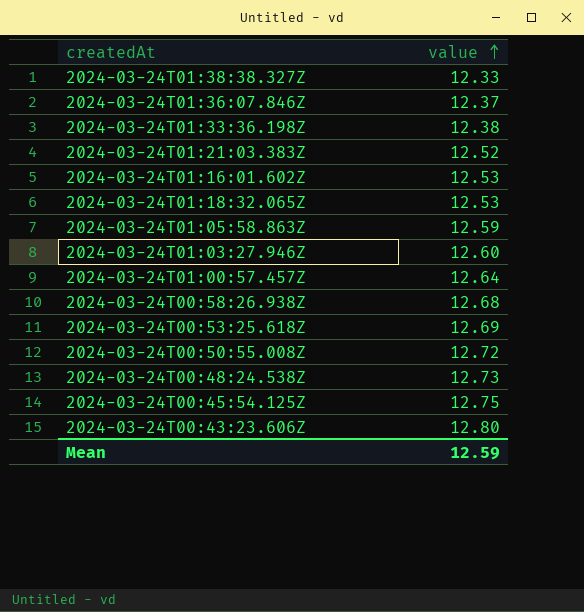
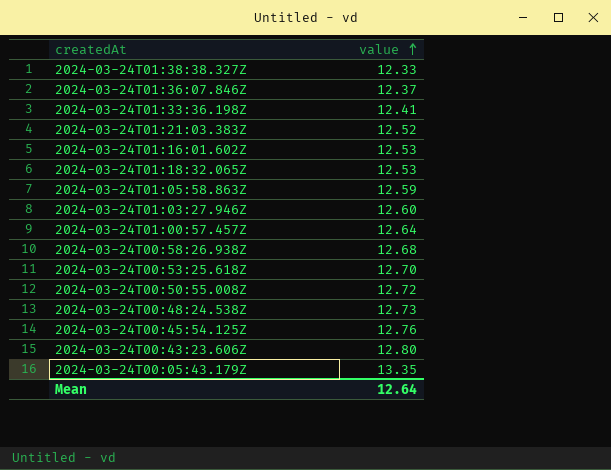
2024-03-24T01:33:36.198Z | value: 12.38 -> 12.41
2024-03-24T00:53:25.618Z | value: 12.69 -> 12.70
2024-03-24T00:45:54.125Z | value: 12.75 -> 12.76
row 2024-03-24T00:05:43.179Z: none -> 13.35
Mean | value: 12.59 -> 12.64

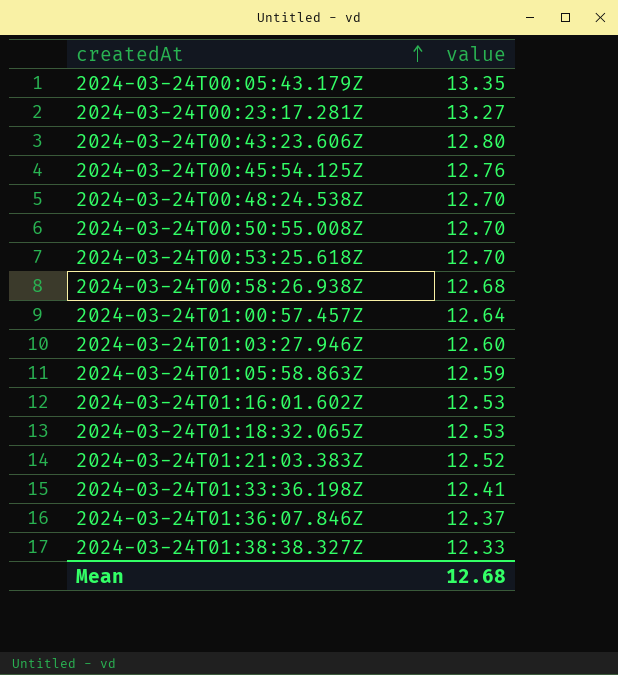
row order: value ascending -> createdAt ascending
row 2024-03-24T00:23:17.281Z: none -> 13.27
2024-03-24T00:48:24.538Z | value: 12.73 -> 12.70
2024-03-24T00:50:55.008Z | value: 12.72 -> 12.70
Mean | value: 12.64 -> 12.68

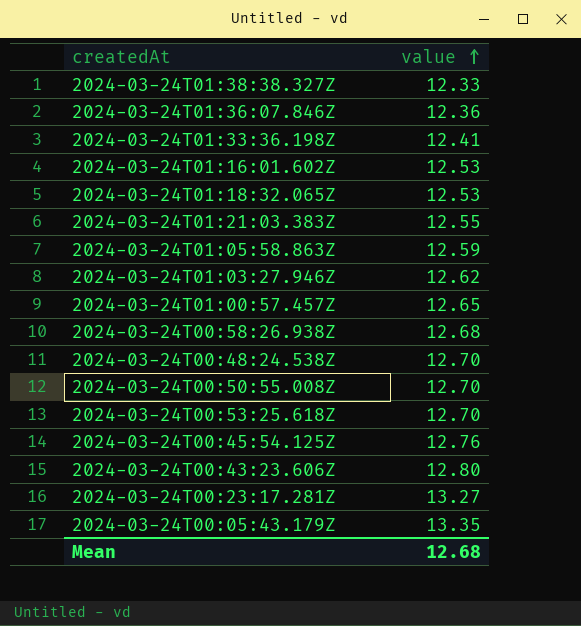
row order: createdAt ascending -> value ascending
2024-03-24T01:36:07.846Z | value: 12.37 -> 12.36
2024-03-24T01:21:03.383Z | value: 12.52 -> 12.55
2024-03-24T01:03:27.946Z | value: 12.60 -> 12.62
2024-03-24T01:00:57.457Z | value: 12.64 -> 12.65

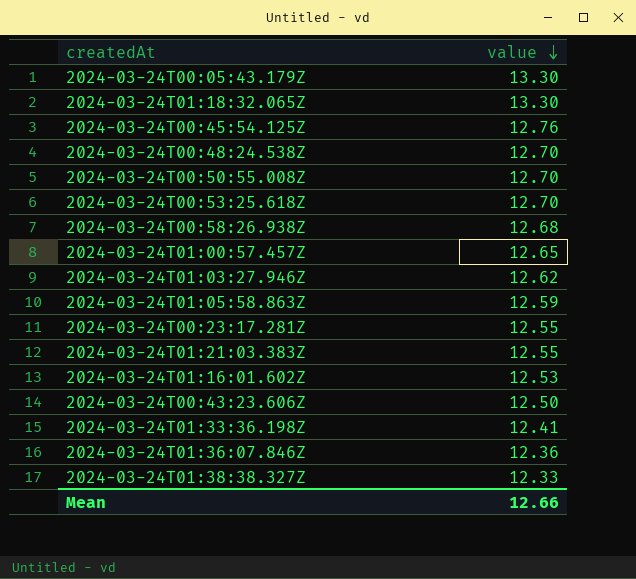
row order: value ascending -> value descending
2024-03-24T00:05:43.179Z | value: 13.35 -> 13.30
2024-03-24T01:18:32.065Z | value: 12.53 -> 13.30
2024-03-24T00:23:17.281Z | value: 13.27 -> 12.55
2024-03-24T00:43:23.606Z | value: 12.80 -> 12.50
Mean | value: 12.68 -> 12.66

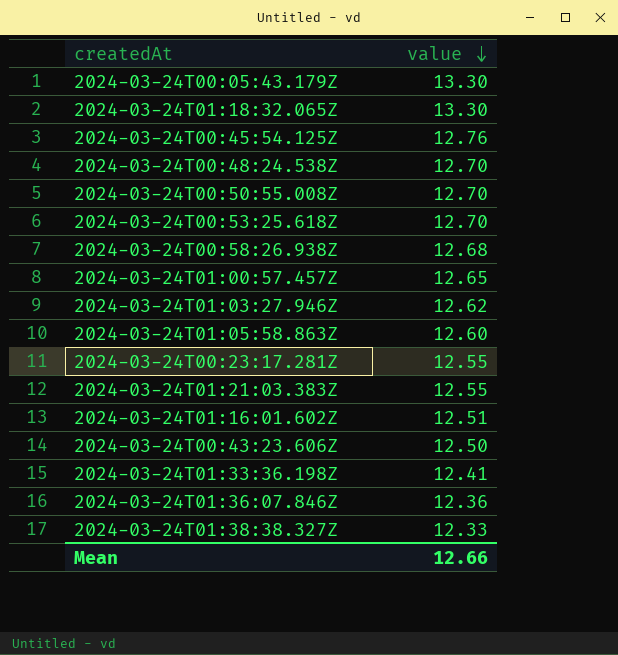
2024-03-24T01:05:58.863Z | value: 12.59 -> 12.60
2024-03-24T01:16:01.602Z | value: 12.53 -> 12.51

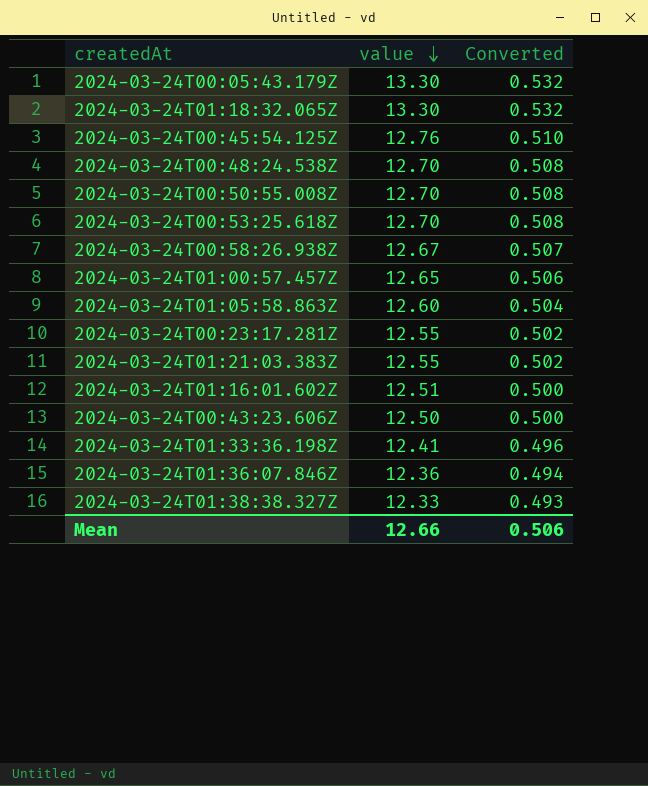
column Converted | formula: none -> [value] * 0.04
row 2024-03-24T01:03:27.946Z: 12.62 -> none
2024-03-24T00:58:26.938Z | value: 12.68 -> 12.67

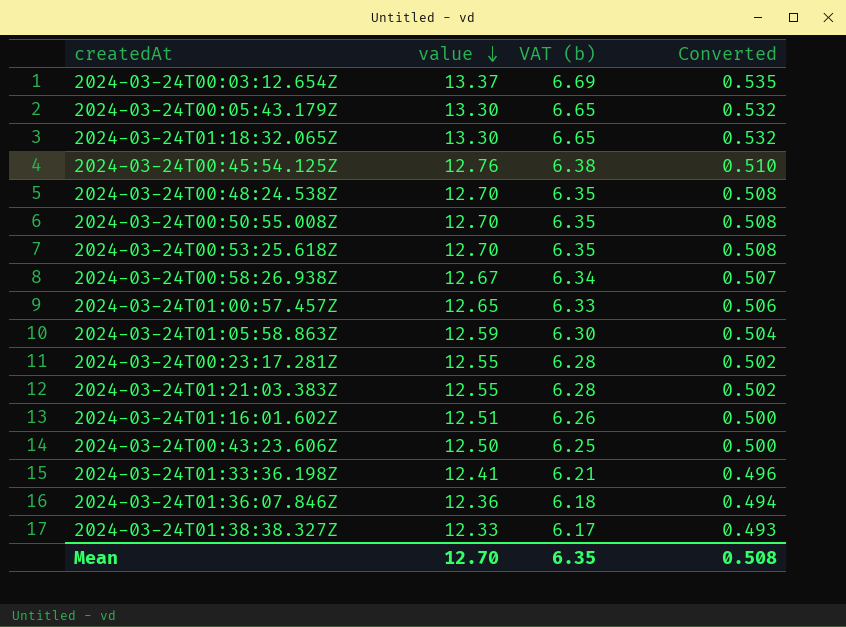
column VAT (b) | formula: none -> [value] * 0.5
row 2024-03-24T00:03:12.654Z: none -> 13.37 | 6.69 | 0.535
2024-03-24T01:05:58.863Z | value: 12.60 -> 12.59
Mean | value: 12.66 -> 12.70
Mean | Converted: 0.506 -> 0.508

